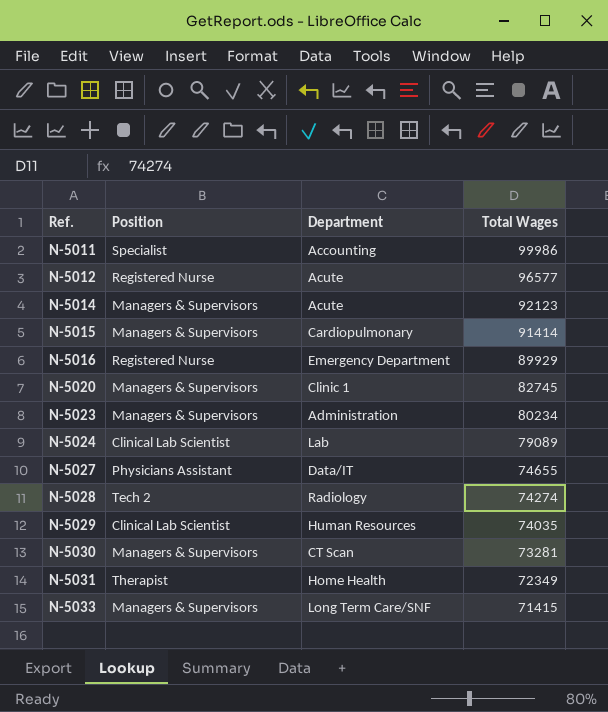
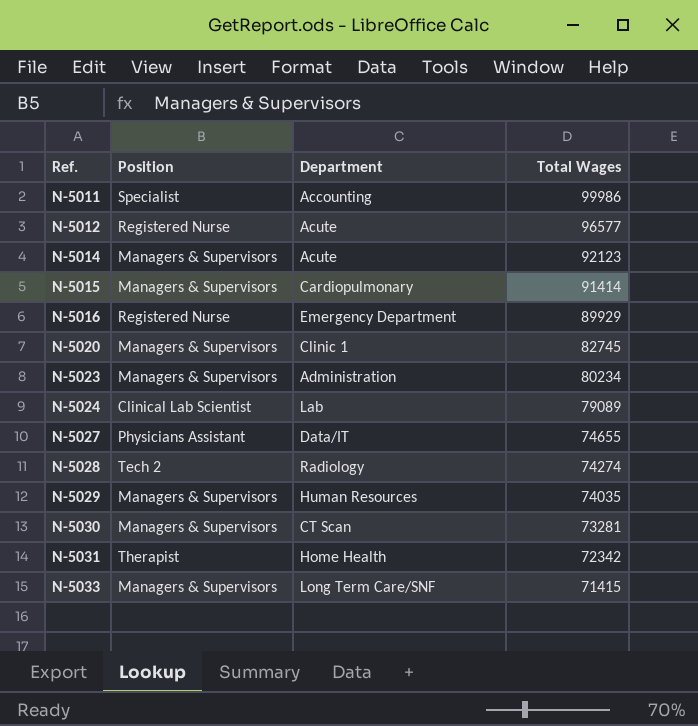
N-5029 | Position: Clinical Lab Scientist -> Managers & Supervisors
N-5031 | Total Wages: 72349 -> 72342

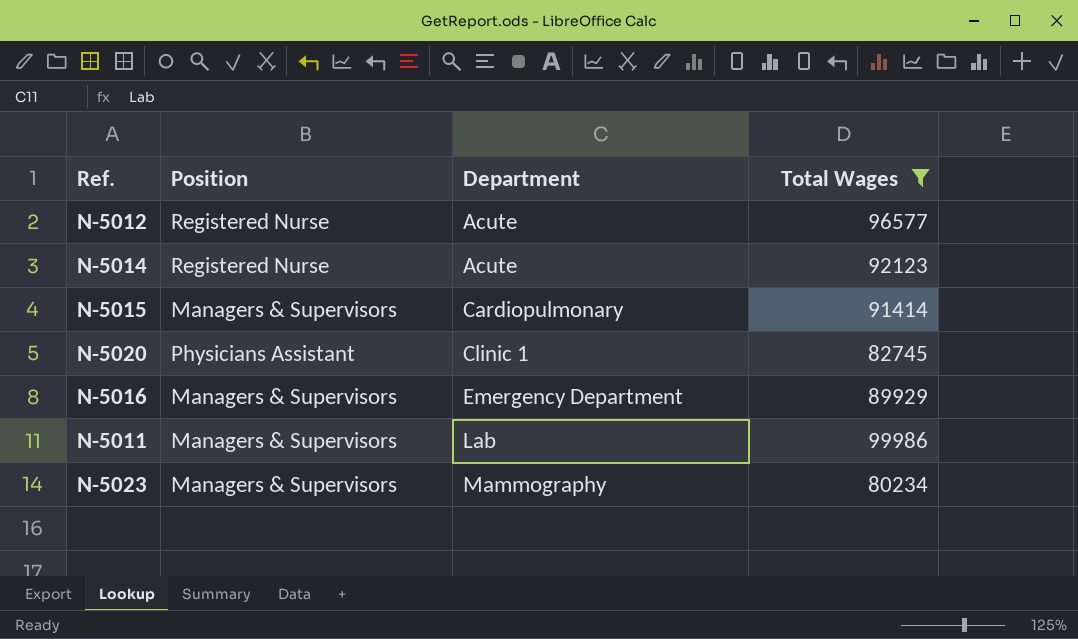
filter: none -> Total Wages >= 80234
row order: Ref. ascending -> Department ascending
N-5014 | Position: Managers & Supervisors -> Registered Nurse
N-5020 | Position: Managers & Supervisors -> Physicians Assistant
N-5016 | Position: Registered Nurse -> Managers & Supervisors
N-5011 | Position: Specialist -> Managers & Supervisors
N-5011 | Department: Accounting -> Lab
N-5023 | Department: Administration -> Mammography

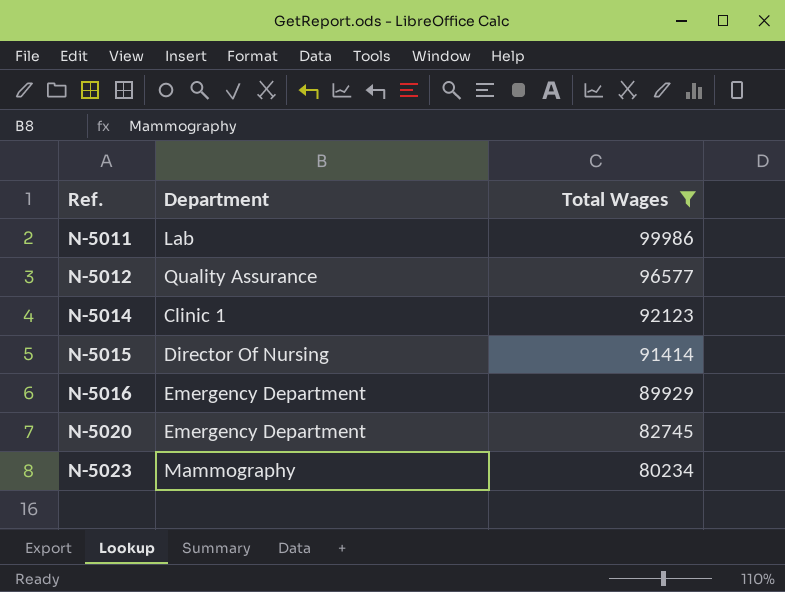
row order: Department ascending -> Ref. ascending
column Position | position: 2 -> none
N-5012 | Department: Acute -> Quality Assurance
N-5014 | Department: Acute -> Clinic 1
N-5015 | Department: Cardiopulmonary -> Director Of Nursing
N-5020 | Department: Clinic 1 -> Emergency Department

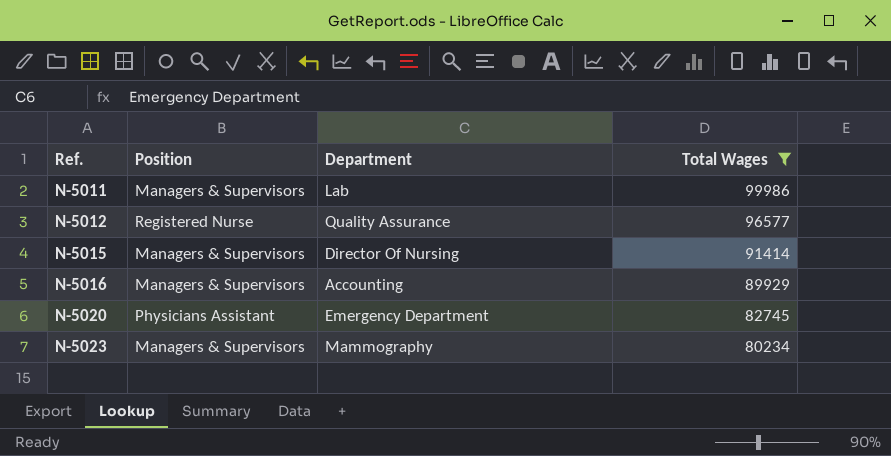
column Position | position: none -> 2
row N-5014: Clinic 1 | 92123 -> none
N-5016 | Department: Emergency Department -> Accounting

